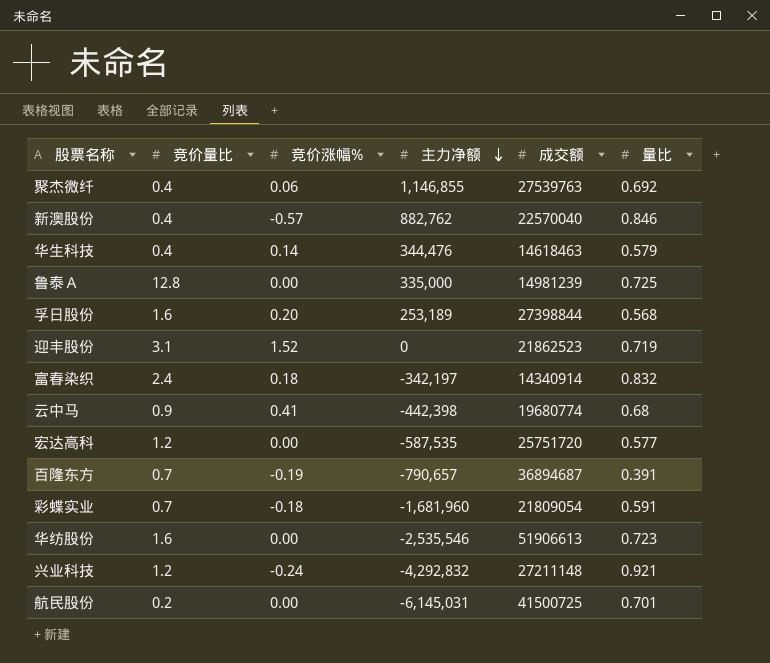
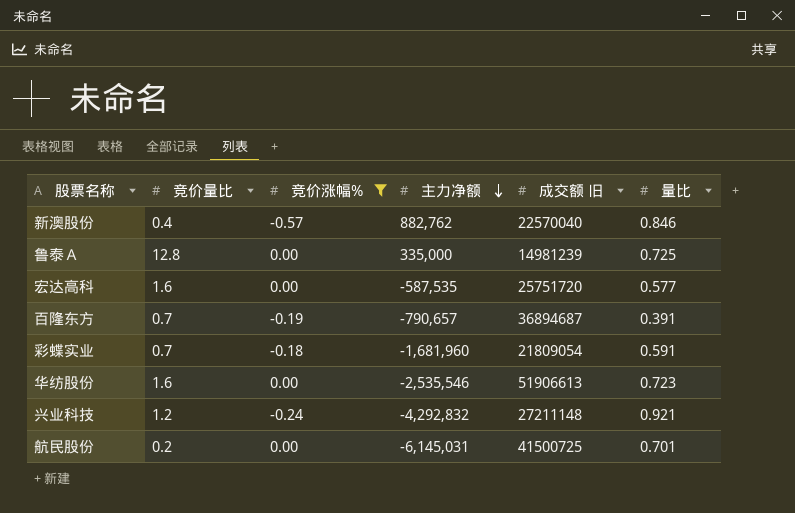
filter: none -> 竞价涨幅% <= 0.00
column name: 成交额 -> 成交额 旧
宏达高科 | 竞价量比: 1.2 -> 1.6

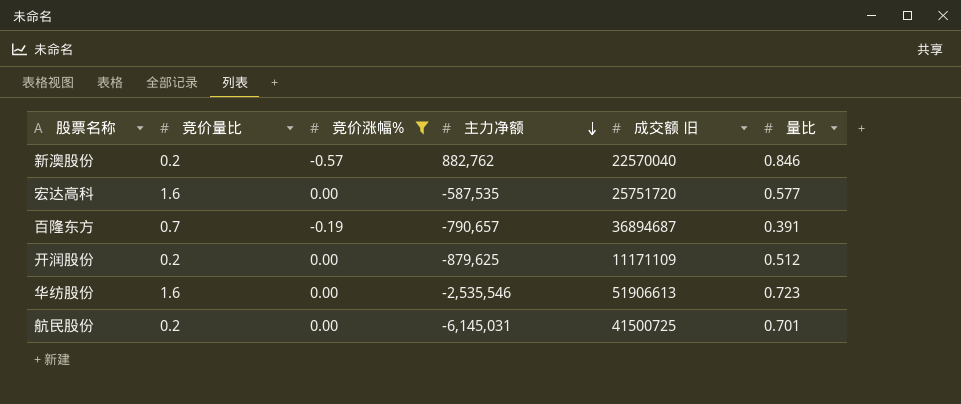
row 鲁泰Ａ: 12.8 | 0.00 | 335,000 | 14981239 | 0.725 -> none
row 彩蝶实业: 0.7 | -0.18 | -1,681,960 | 21809054 | 0.591 -> none
row 兴业科技: 1.2 | -0.24 | -4,292,832 | 27211148 | 0.921 -> none
新澳股份 | 竞价量比: 0.4 -> 0.2
row 开润股份: none -> 0.2 | 0.00 | -879,625 | 11171109 | 0.512

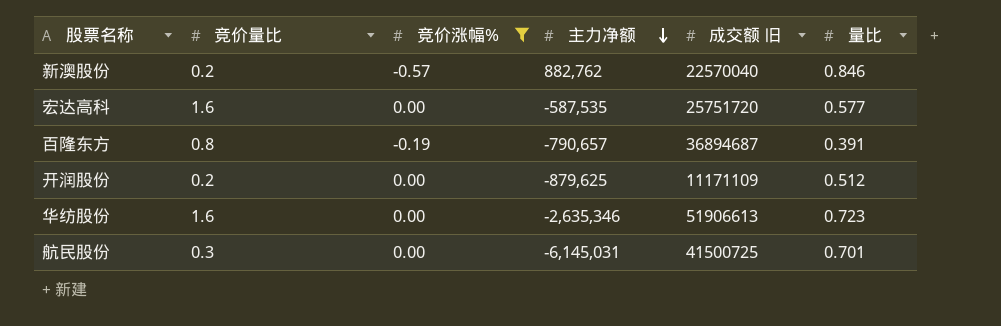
百隆东方 | 竞价量比: 0.7 -> 0.8
华纺股份 | 主力净额: -2,535,546 -> -2,635,346
航民股份 | 竞价量比: 0.2 -> 0.3

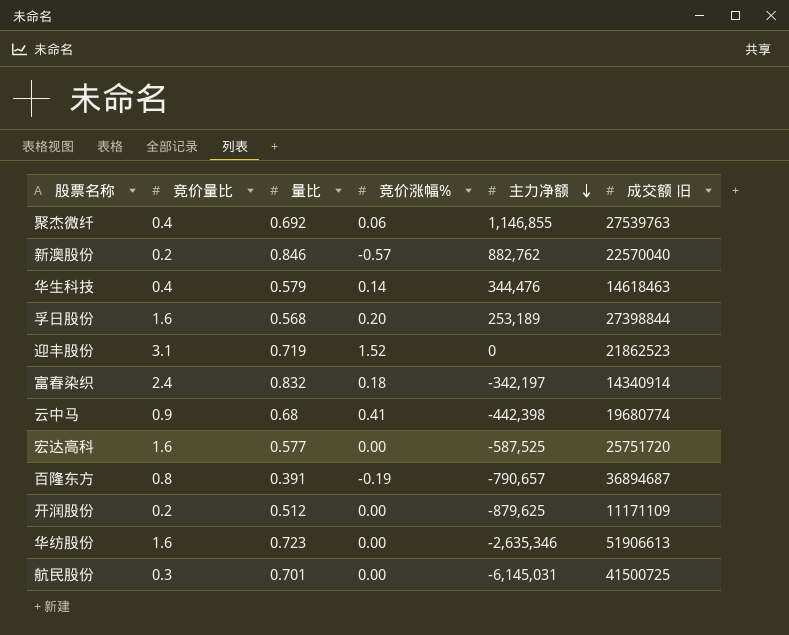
filter: 竞价涨幅% <= 0.00 -> none
column 量比 | position: 6 -> 3
宏达高科 | 主力净额: -587,535 -> -587,525

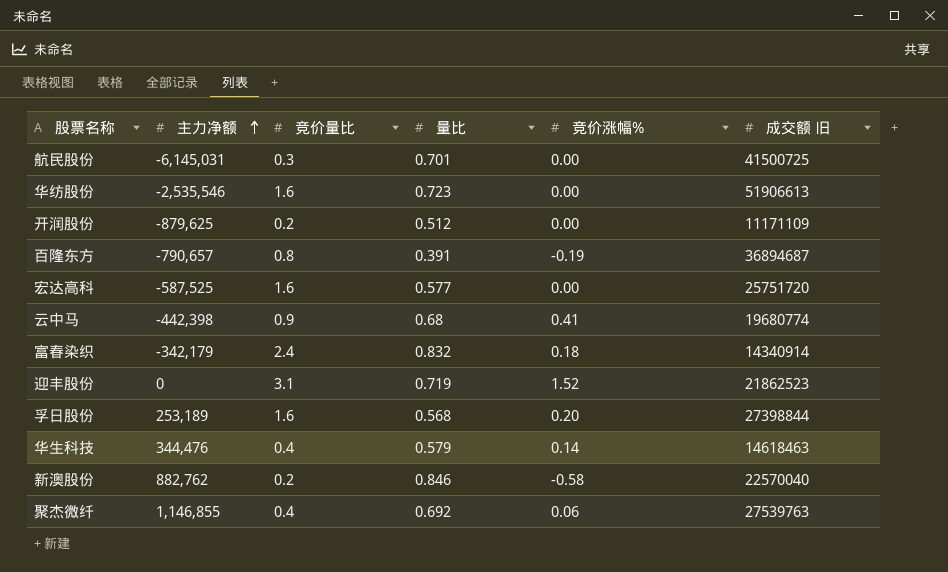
row order: 主力净额 descending -> 主力净额 ascending
column 主力净额 | position: 5 -> 2
华纺股份 | 主力净额: -2,635,346 -> -2,535,546
富春染织 | 主力净额: -342,197 -> -342,179
新澳股份 | 竞价涨幅%: -0.57 -> -0.58

